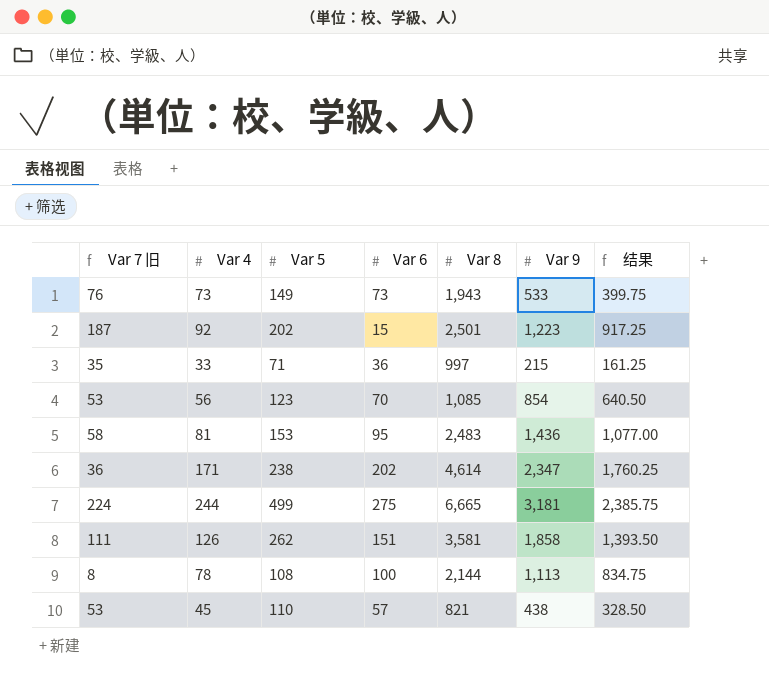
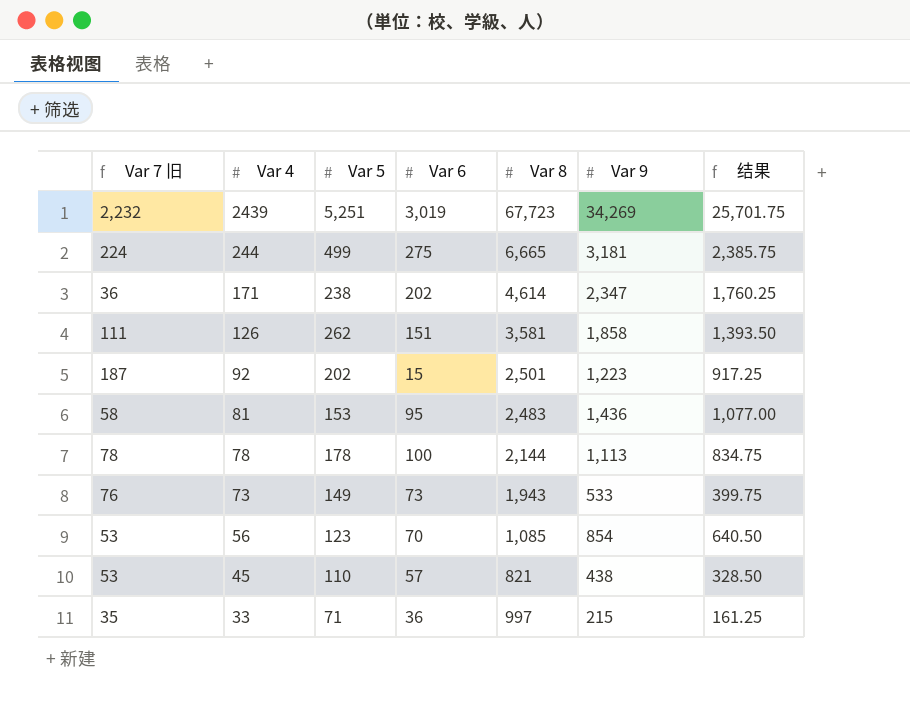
row order: none -> Var 4 descending
row 2439: none -> 2,232 | 5,251 | 3,019 | 67,723 | 34,269 | 25,701.75
78 | Var 7 旧: 8 -> 78
78 | Var 5: 108 -> 178

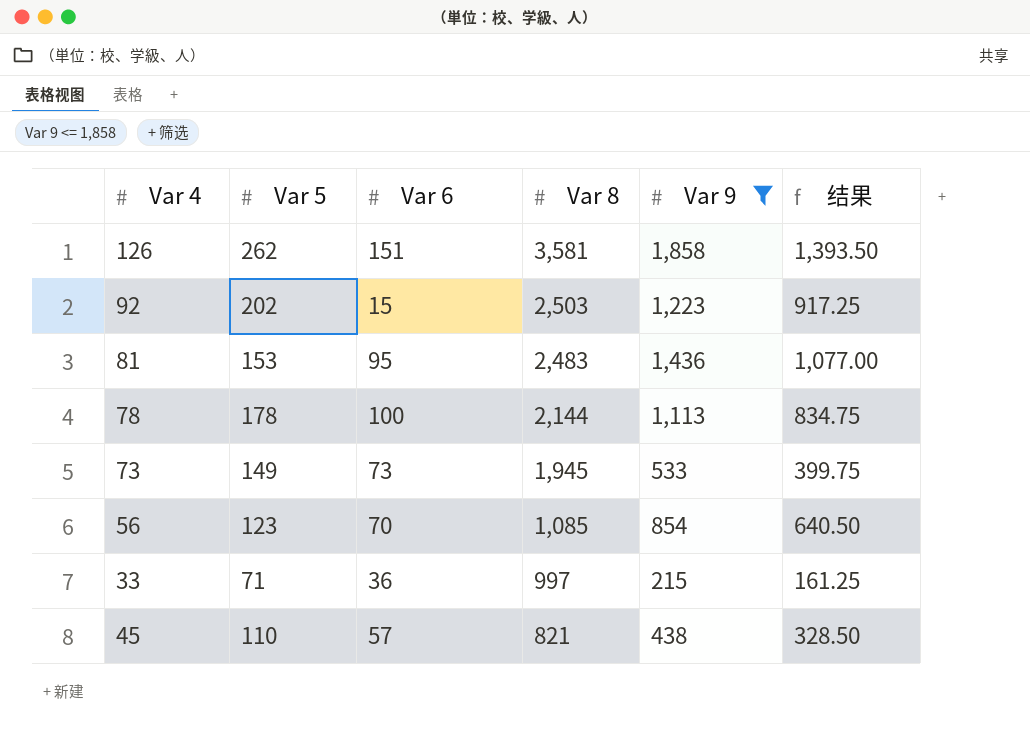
filter: none -> Var 9 <= 1,858
row order: Var 4 descending -> Var 8 descending
column Var 7 旧 | formula: [Var 5] - [Var 6] -> none
92 | Var 8: 2,501 -> 2,503
73 | Var 8: 1,943 -> 1,945

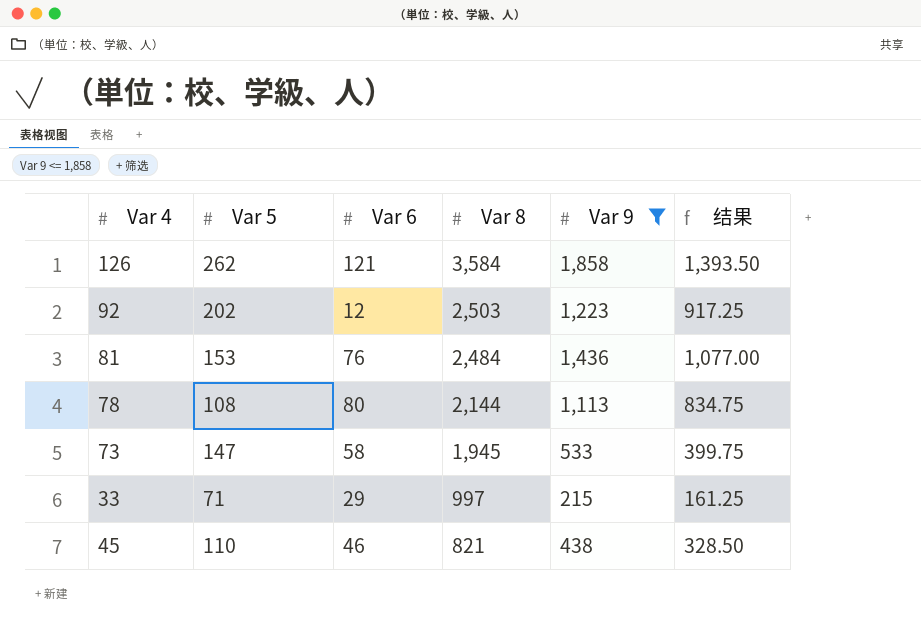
row 56: 123 | 70 | 1,085 | 854 | 640.50 -> none
126 | Var 6: 151 -> 121
126 | Var 8: 3,581 -> 3,584
92 | Var 6: 15 -> 12
81 | Var 6: 95 -> 76
81 | Var 8: 2,483 -> 2,484
78 | Var 5: 178 -> 108
78 | Var 6: 100 -> 80
73 | Var 5: 149 -> 147
73 | Var 6: 73 -> 58
33 | Var 6: 36 -> 29
45 | Var 6: 57 -> 46

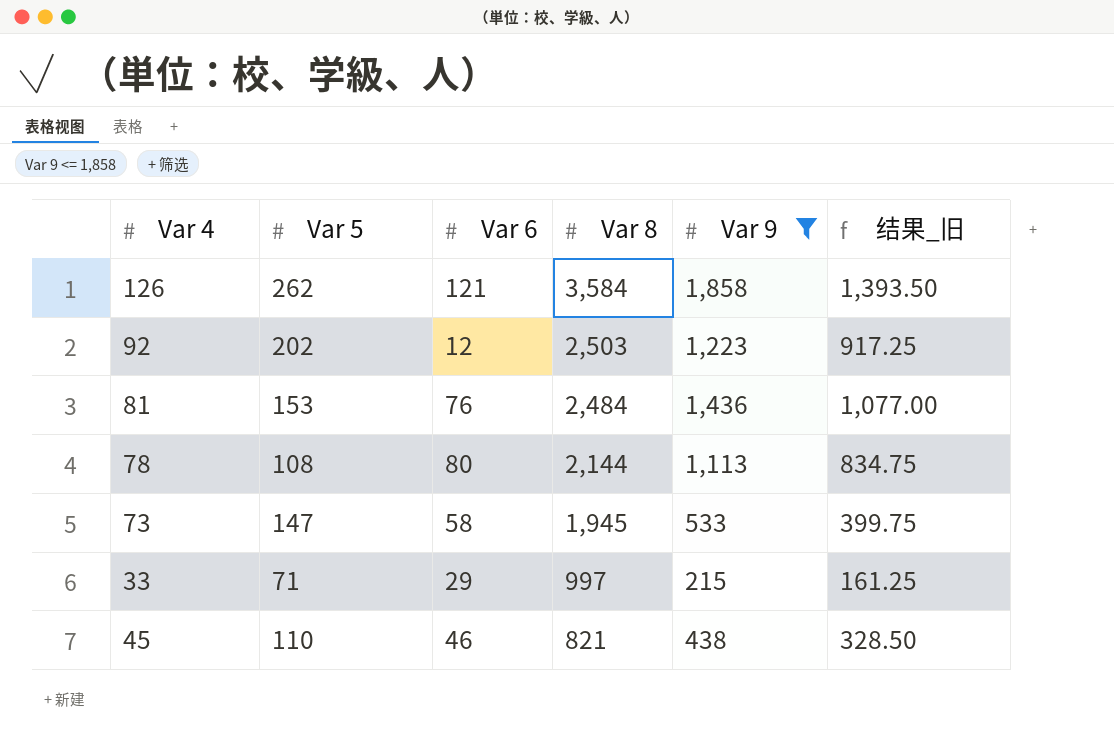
column name: 结果 -> 结果_旧

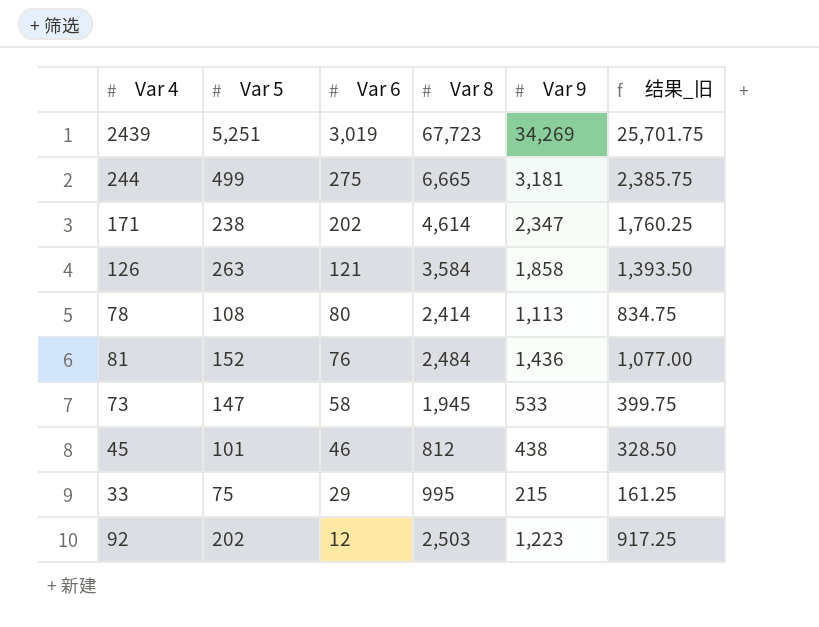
filter: Var 9 <= 1,858 -> none
row order: Var 8 descending -> Var 6 descending
126 | Var 5: 262 -> 263
78 | Var 8: 2,144 -> 2,414
81 | Var 5: 153 -> 152
45 | Var 5: 110 -> 101
45 | Var 8: 821 -> 812
33 | Var 5: 71 -> 75
33 | Var 8: 997 -> 995

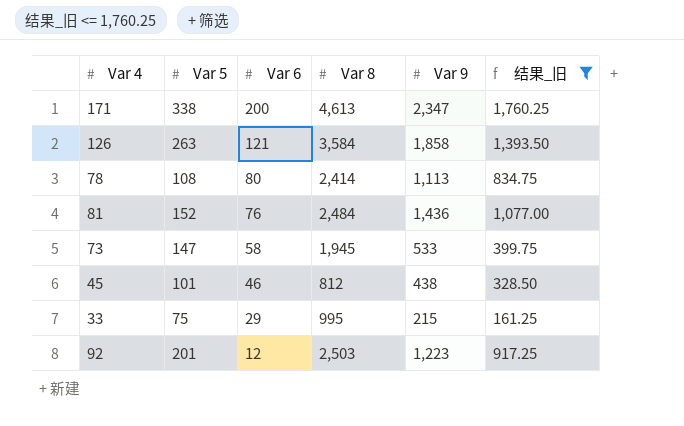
filter: none -> 结果_旧 <= 1,760.25
171 | Var 5: 238 -> 338
171 | Var 6: 202 -> 200
171 | Var 8: 4,614 -> 4,613
92 | Var 5: 202 -> 201

